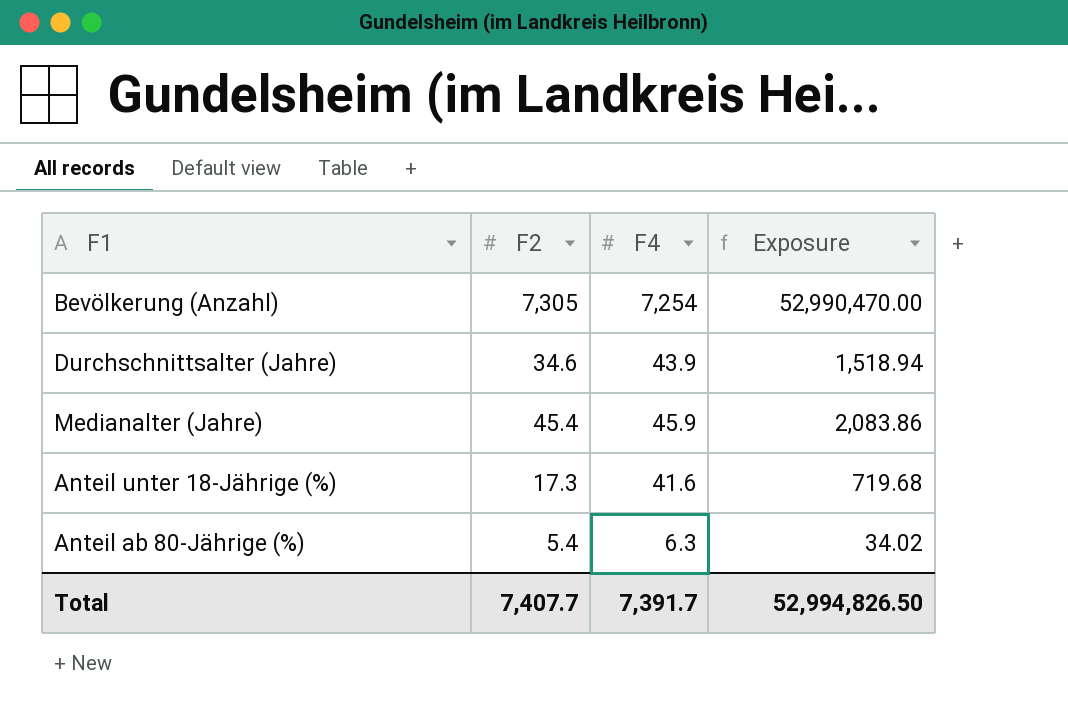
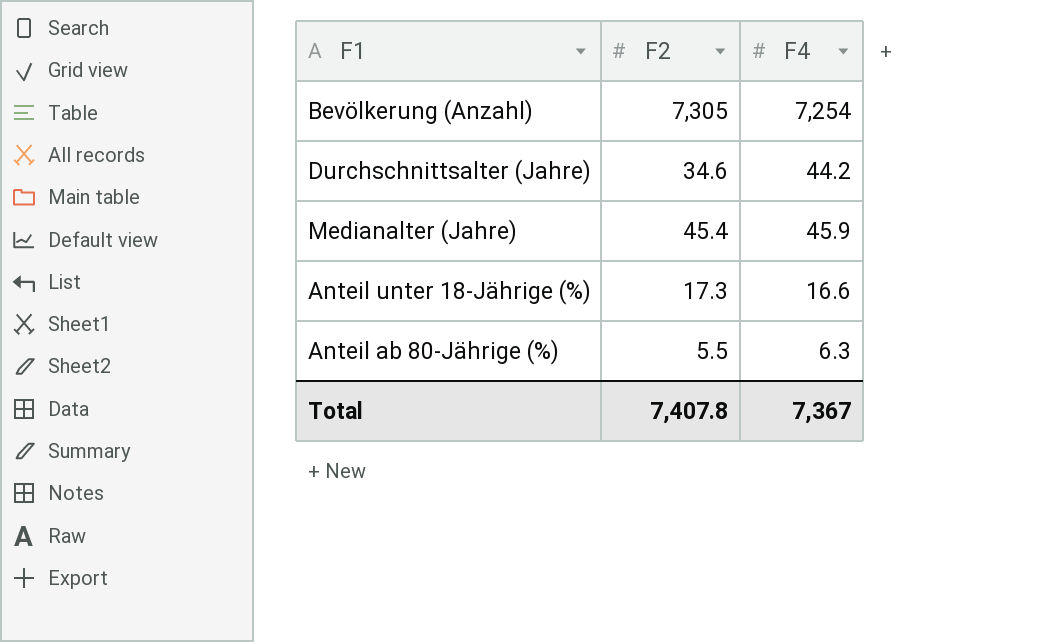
column Exposure | formula: [F2] * [F4] -> none
Durchschnittsalter (Jahre) | F4: 43.9 -> 44.2
Anteil unter 18-Jährige (%) | F4: 41.6 -> 16.6
Anteil ab 80-Jährige (%) | F2: 5.4 -> 5.5
Total | F2: 7,407.7 -> 7,407.8
Total | F4: 7,391.7 -> 7,367

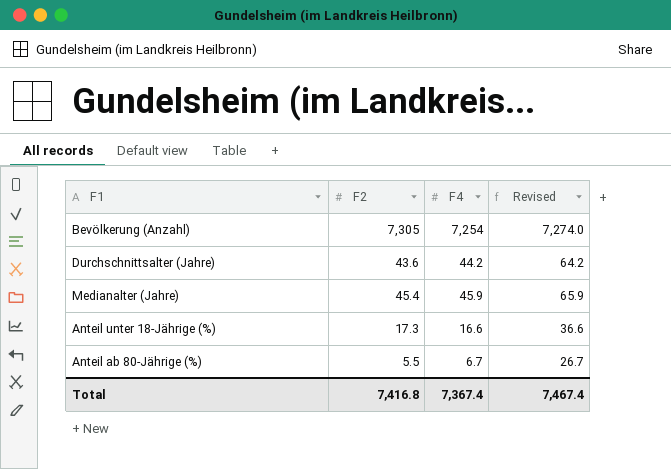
column Revised | formula: none -> [F4] + 20
Durchschnittsalter (Jahre) | F2: 34.6 -> 43.6
Anteil ab 80-Jährige (%) | F4: 6.3 -> 6.7
Total | F2: 7,407.8 -> 7,416.8
Total | F4: 7,367 -> 7,367.4

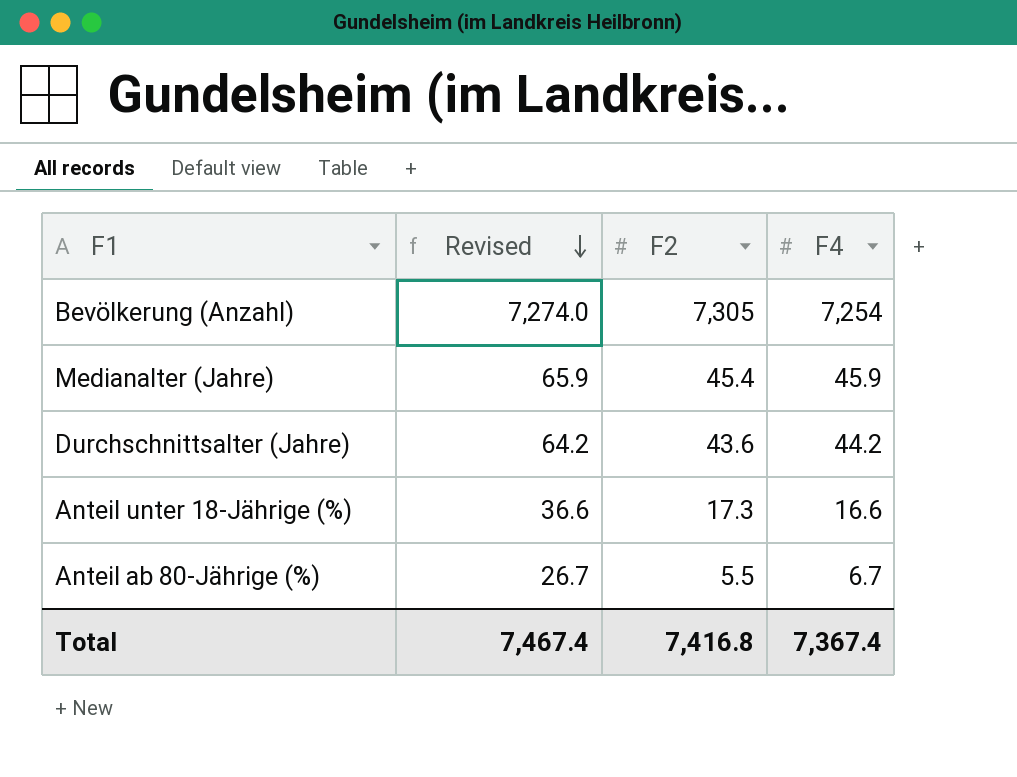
row order: none -> Revised descending
column Revised | position: 4 -> 2

